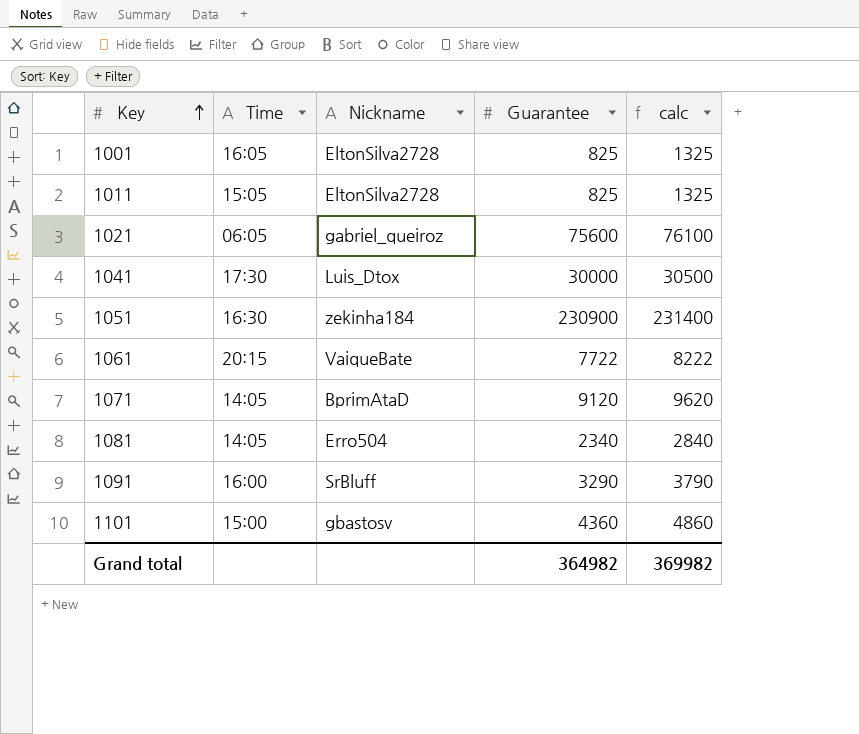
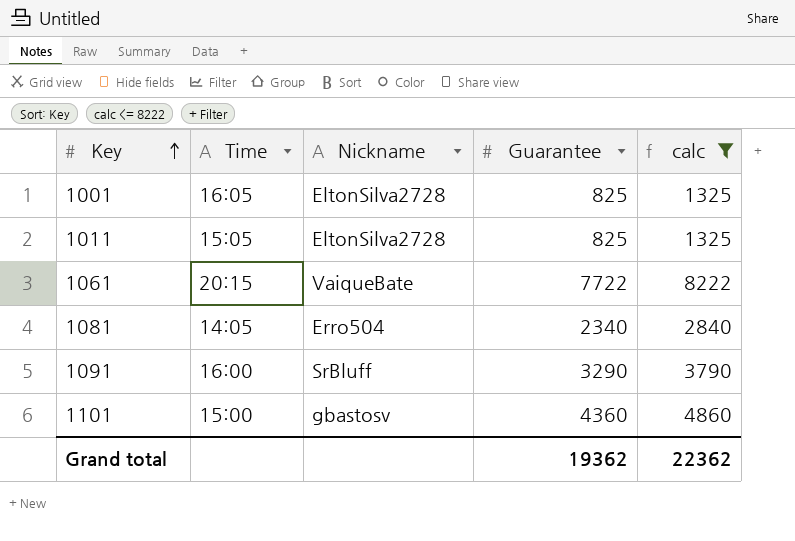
filter: none -> calc <= 8222
Grand total | Guarantee: 364982 -> 19362
Grand total | calc: 369982 -> 22362

